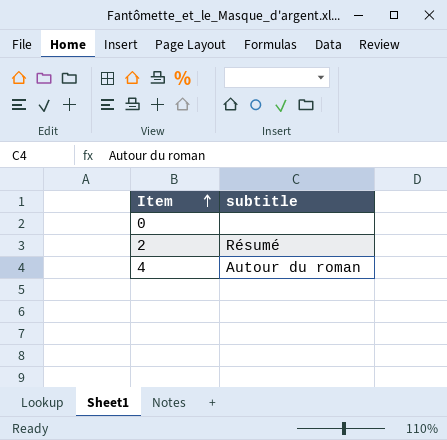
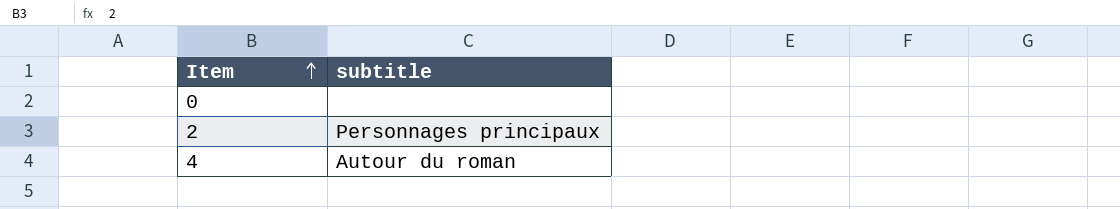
2 | subtitle: Résumé -> Personnages principaux

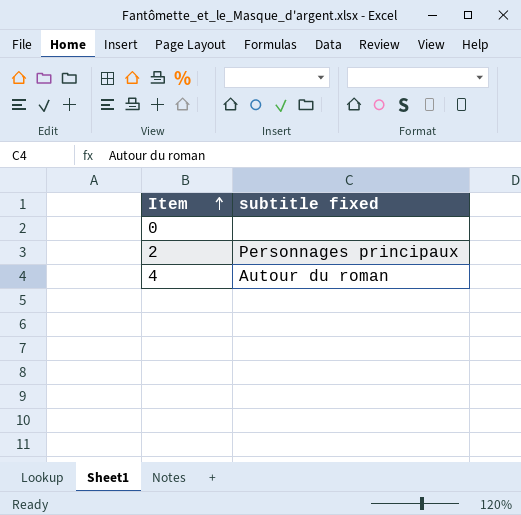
column name: subtitle -> subtitle fixed

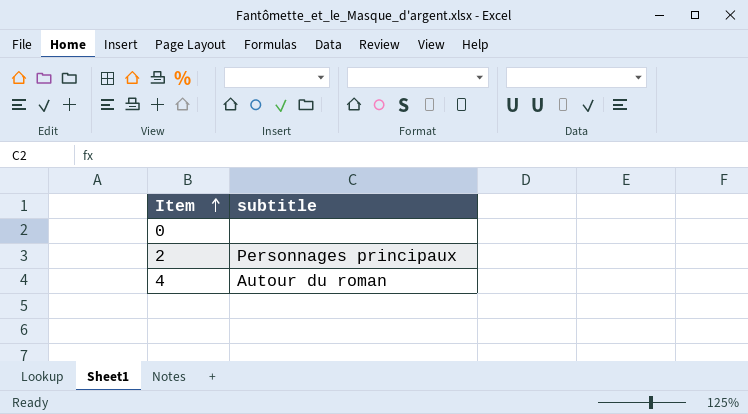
column name: subtitle fixed -> subtitle

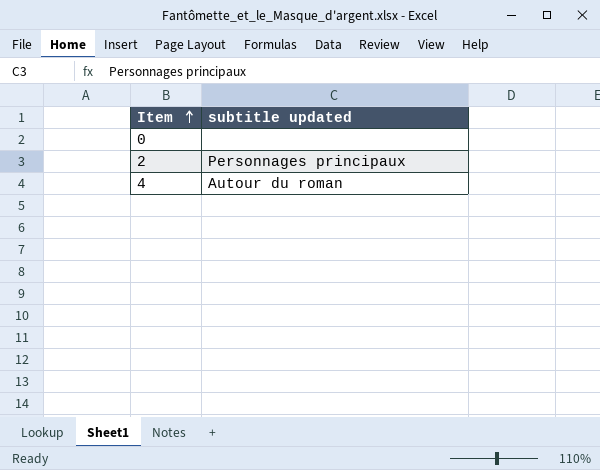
column name: subtitle -> subtitle updated

